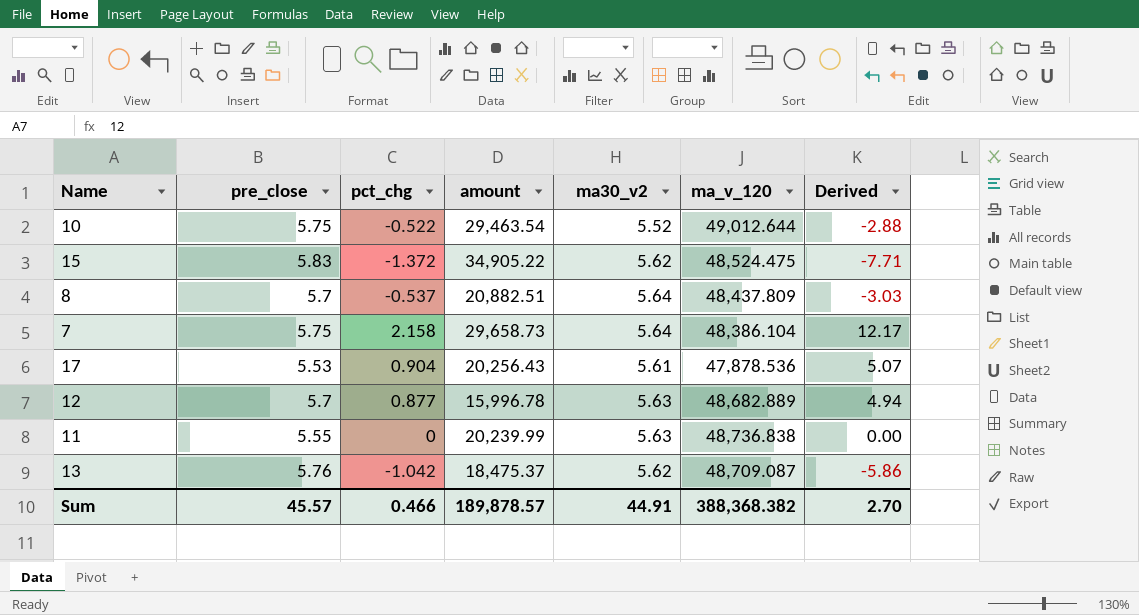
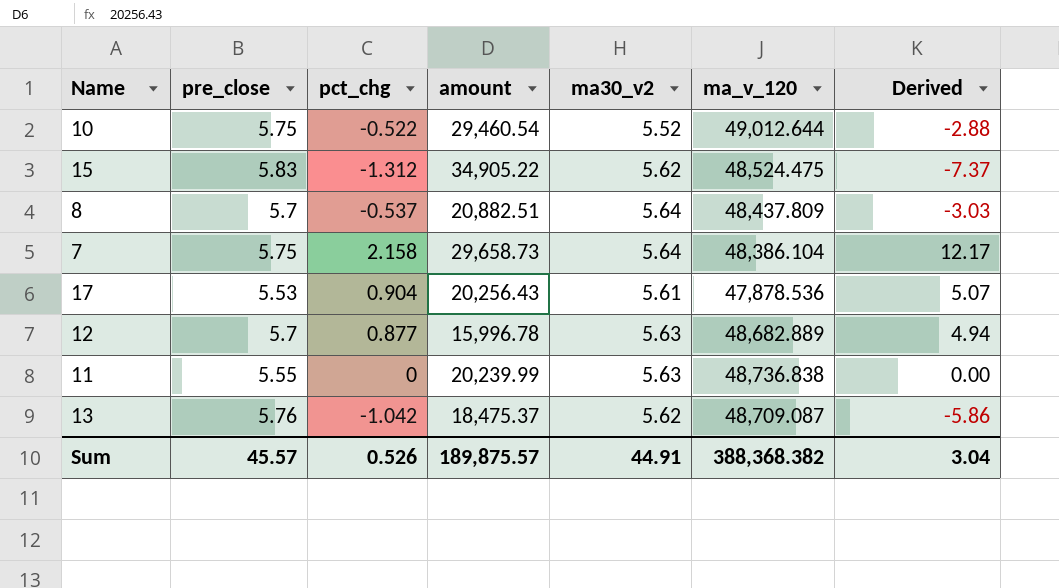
10 | amount: 29,463.54 -> 29,460.54
15 | pct_chg: -1.372 -> -1.312
15 | Derived: -7.71 -> -7.37
Sum | pct_chg: 0.466 -> 0.526
Sum | amount: 189,878.57 -> 189,875.57
Sum | Derived: 2.70 -> 3.04

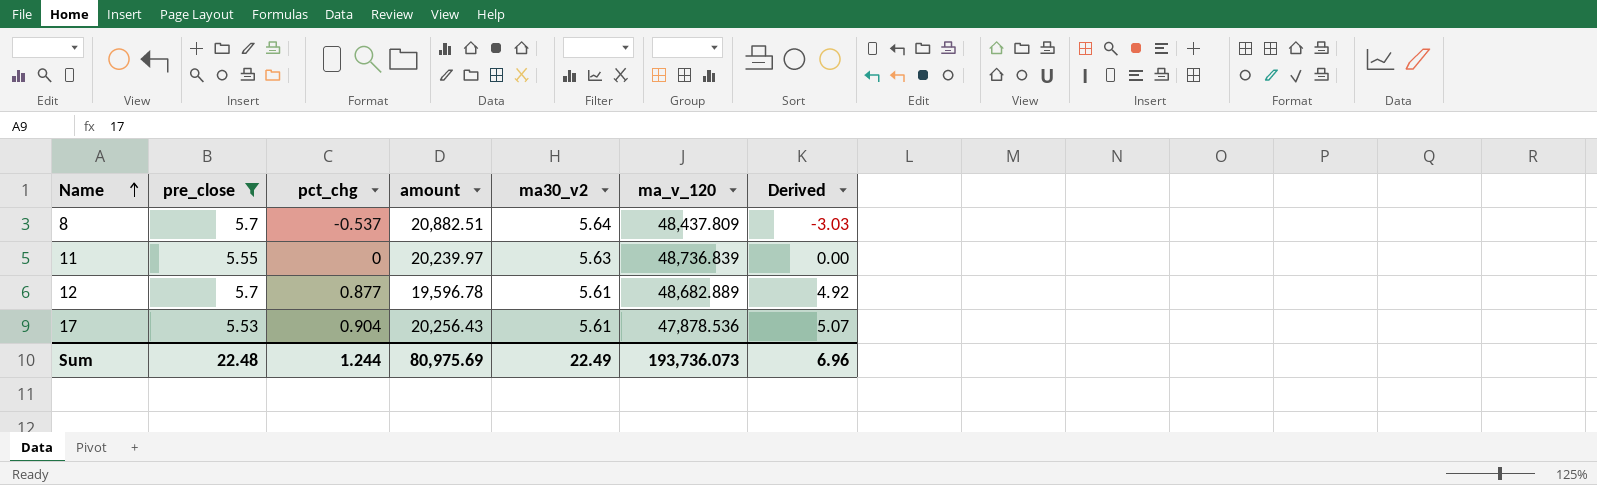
filter: none -> pre_close <= 5.7
row order: none -> Name ascending
11 | amount: 20,239.99 -> 20,239.97
11 | ma_v_120: 48,736.838 -> 48,736.839
12 | amount: 15,996.78 -> 19,596.78
12 | ma30_v2: 5.63 -> 5.61
12 | Derived: 4.94 -> 4.92
Sum | pre_close: 45.57 -> 22.48
Sum | pct_chg: 0.526 -> 1.244
Sum | amount: 189,875.57 -> 80,975.69
Sum | ma30_v2: 44.91 -> 22.49
Sum | ma_v_120: 388,368.382 -> 193,736.073
Sum | Derived: 3.04 -> 6.96

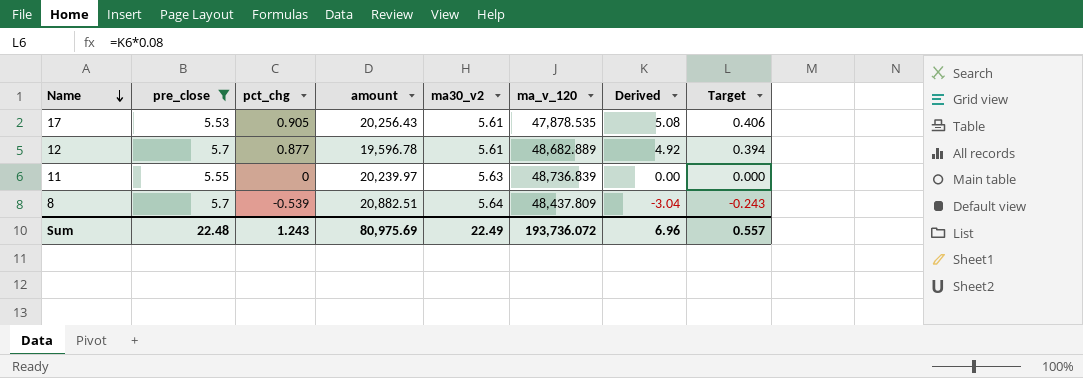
row order: Name ascending -> Name descending
column Target | formula: none -> [Derived] * 0.08
17 | pct_chg: 0.904 -> 0.905
17 | ma_v_120: 47,878.536 -> 47,878.535
17 | Derived: 5.07 -> 5.08
8 | pct_chg: -0.537 -> -0.539
8 | Derived: -3.03 -> -3.04
Sum | pct_chg: 1.244 -> 1.243
Sum | ma_v_120: 193,736.073 -> 193,736.072

